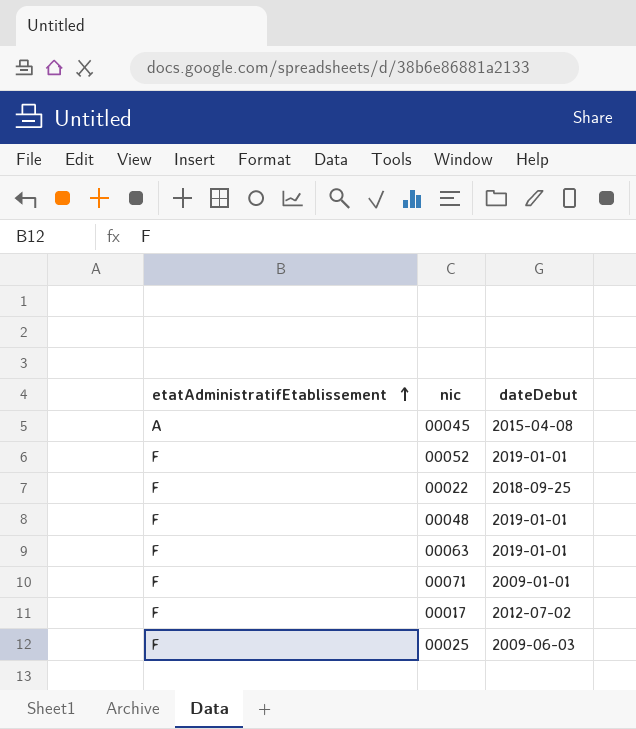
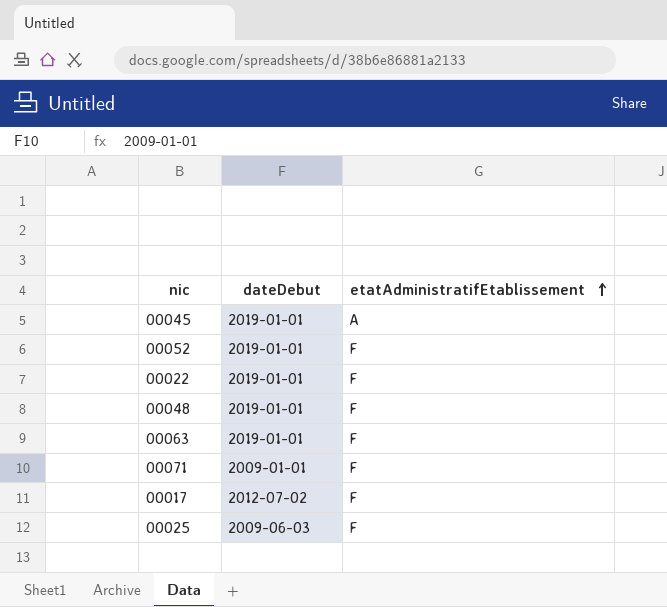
column etatAdministratifEtablissement | position: 1 -> 3
00045 | dateDebut: 2015-04-08 -> 2019-01-01
00022 | dateDebut: 2018-09-25 -> 2019-01-01

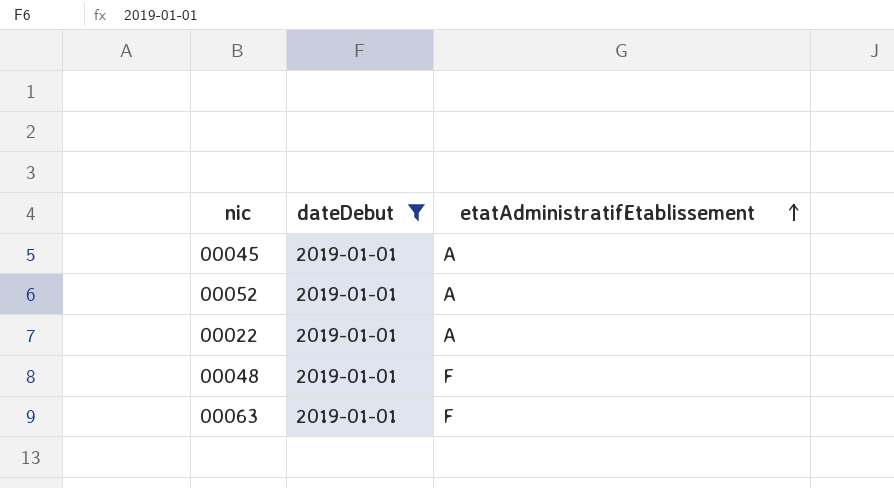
filter: none -> dateDebut = 2019-01-01
00052 | etatAdministratifEtablissement: F -> A
00022 | etatAdministratifEtablissement: F -> A

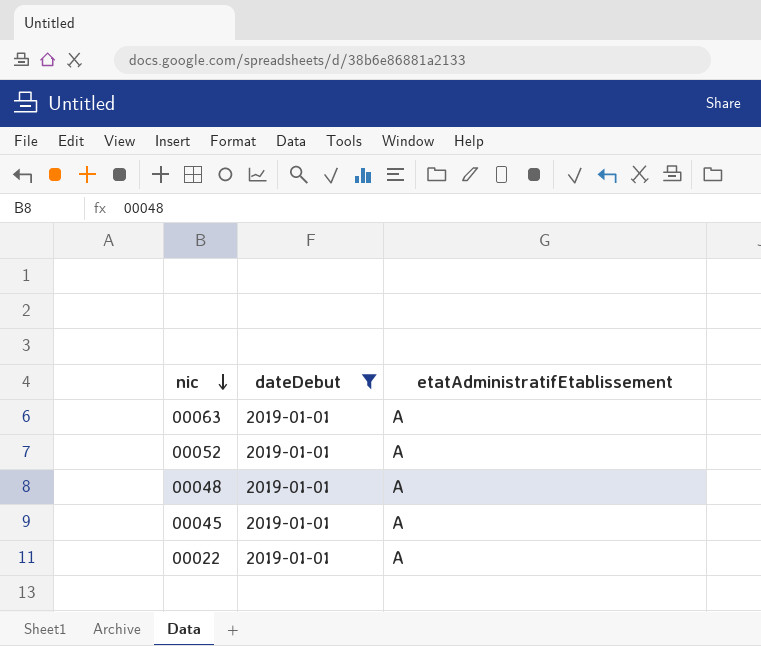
row order: etatAdministratifEtablissement ascending -> nic descending
00063 | etatAdministratifEtablissement: F -> A
00048 | etatAdministratifEtablissement: F -> A

